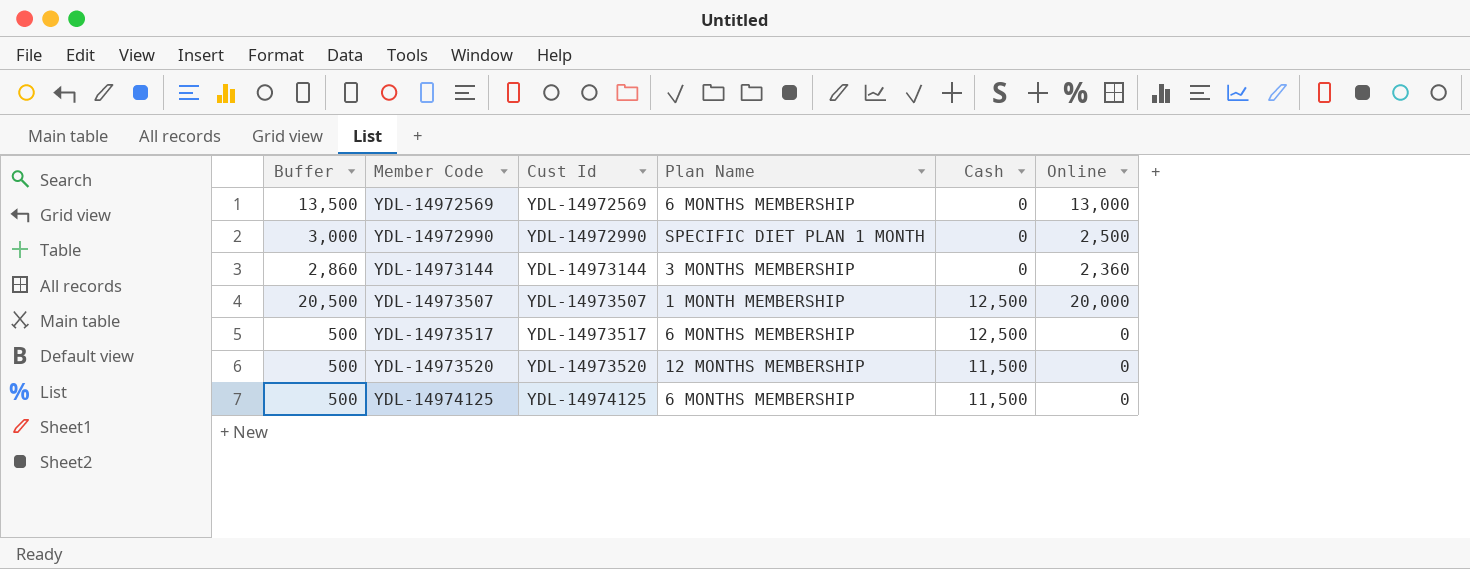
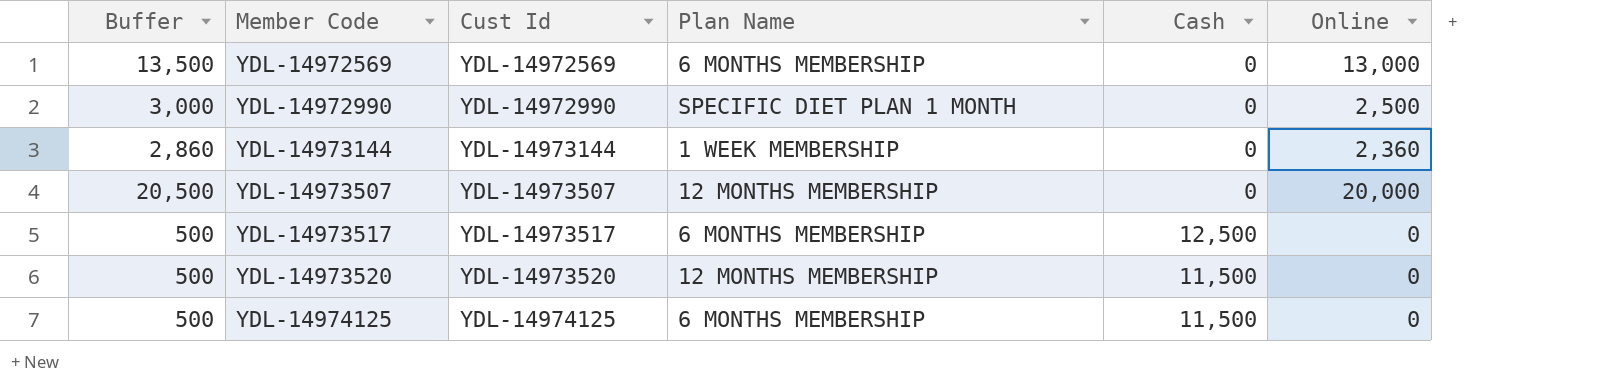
YDL-14973144 | Plan Name: 3 MONTHS MEMBERSHIP -> 1 WEEK MEMBERSHIP
YDL-14973507 | Plan Name: 1 MONTH MEMBERSHIP -> 12 MONTHS MEMBERSHIP
YDL-14973507 | Cash: 12,500 -> 0

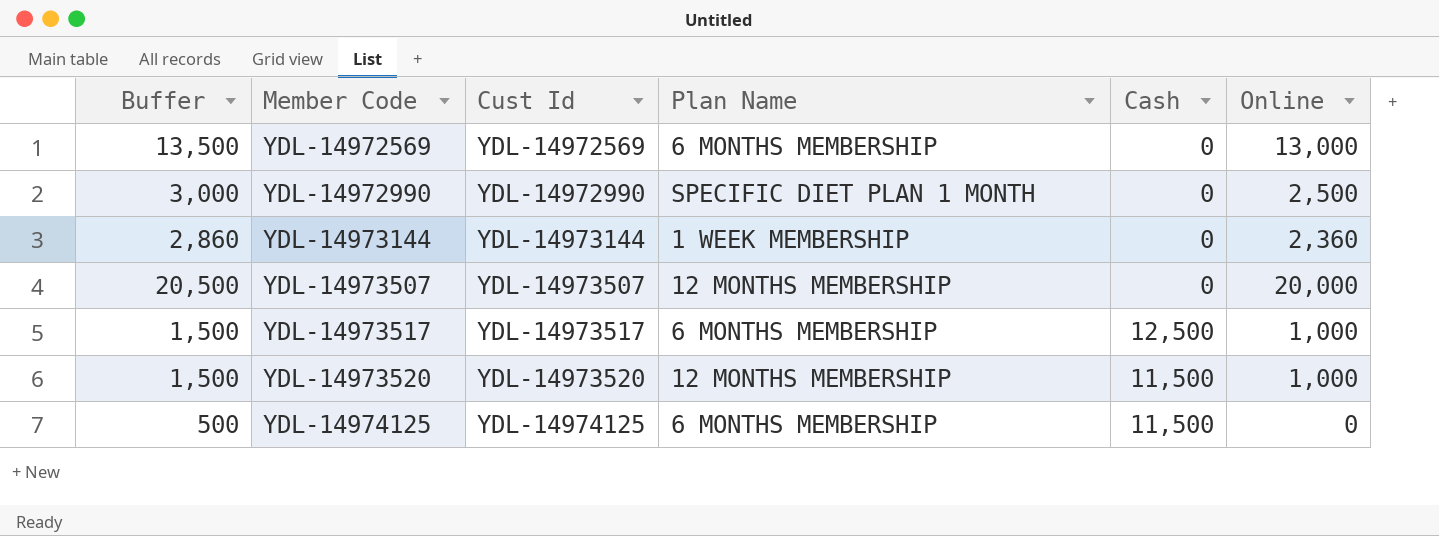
YDL-14973517 | Buffer: 500 -> 1,500
YDL-14973517 | Online: 0 -> 1,000
YDL-14973520 | Buffer: 500 -> 1,500
YDL-14973520 | Online: 0 -> 1,000

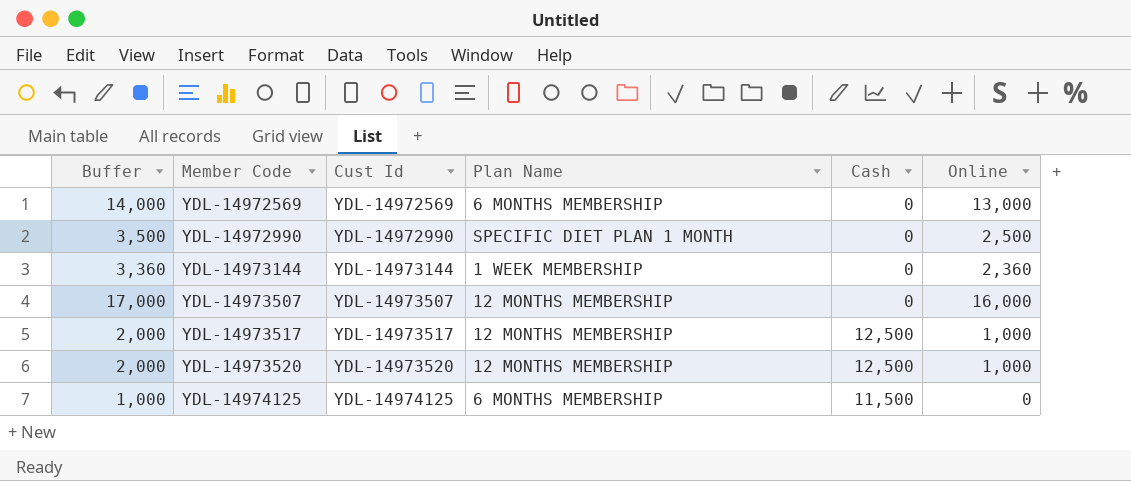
column Buffer | formula: [Online] + 500 -> [Online] + 1000
YDL-14973507 | Online: 20,000 -> 16,000
YDL-14973517 | Plan Name: 6 MONTHS MEMBERSHIP -> 12 MONTHS MEMBERSHIP
YDL-14973520 | Cash: 11,500 -> 12,500

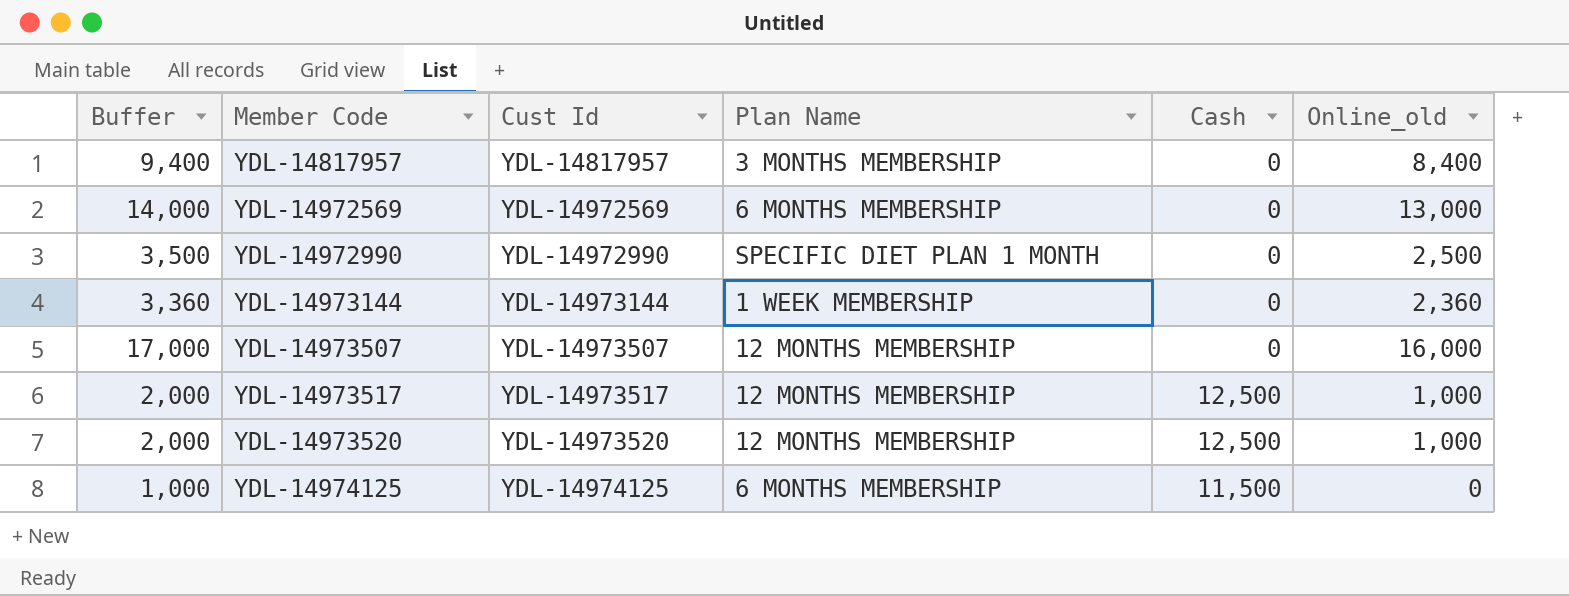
column name: Online -> Online_old
row YDL-14817957: none -> 9,400 | YDL-14817957 | 3 MONTHS MEMBERSHIP | 0 | 8,400

